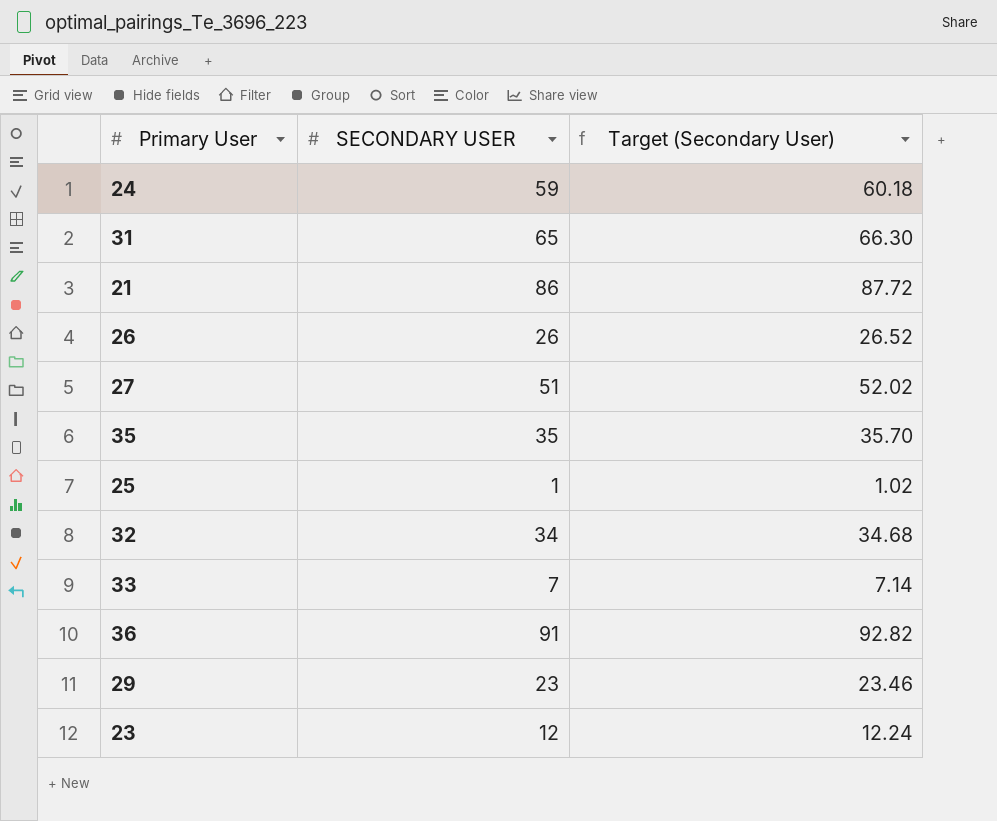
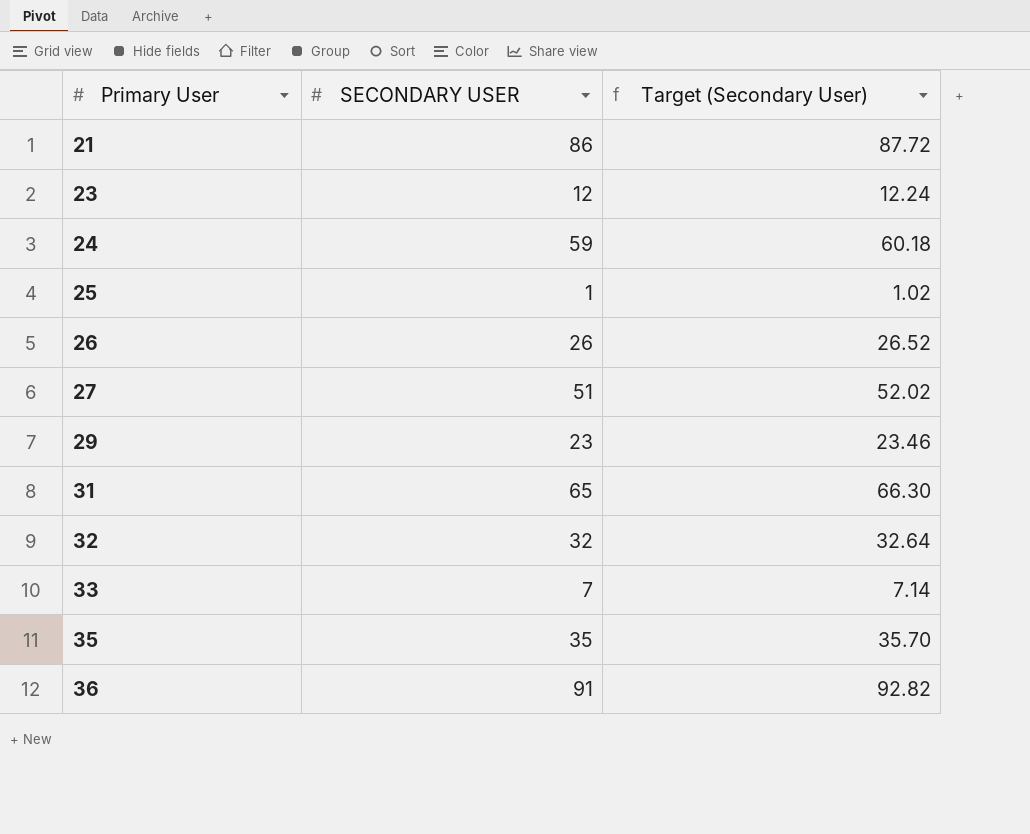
row order: none -> Primary User ascending
32 | SECONDARY USER: 34 -> 32
32 | Target (Secondary User): 34.68 -> 32.64

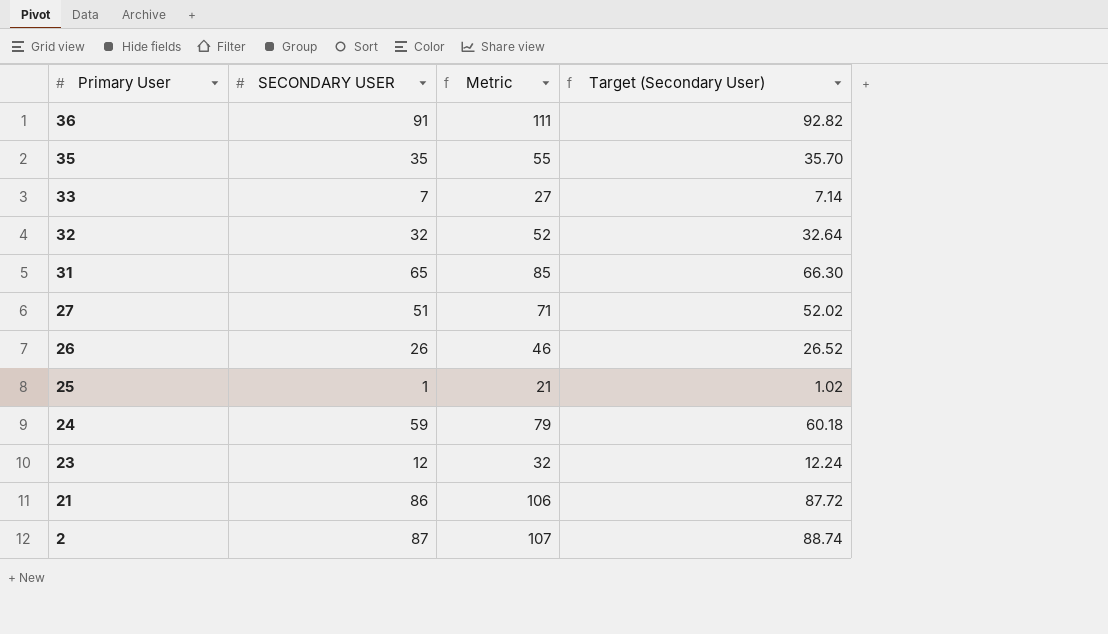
row order: Primary User ascending -> Primary User descending
column Metric | formula: none -> [SECONDARY USER] + 20
row 29: 23 | 23.46 -> none
row 2: none -> 87 | 107 | 88.74

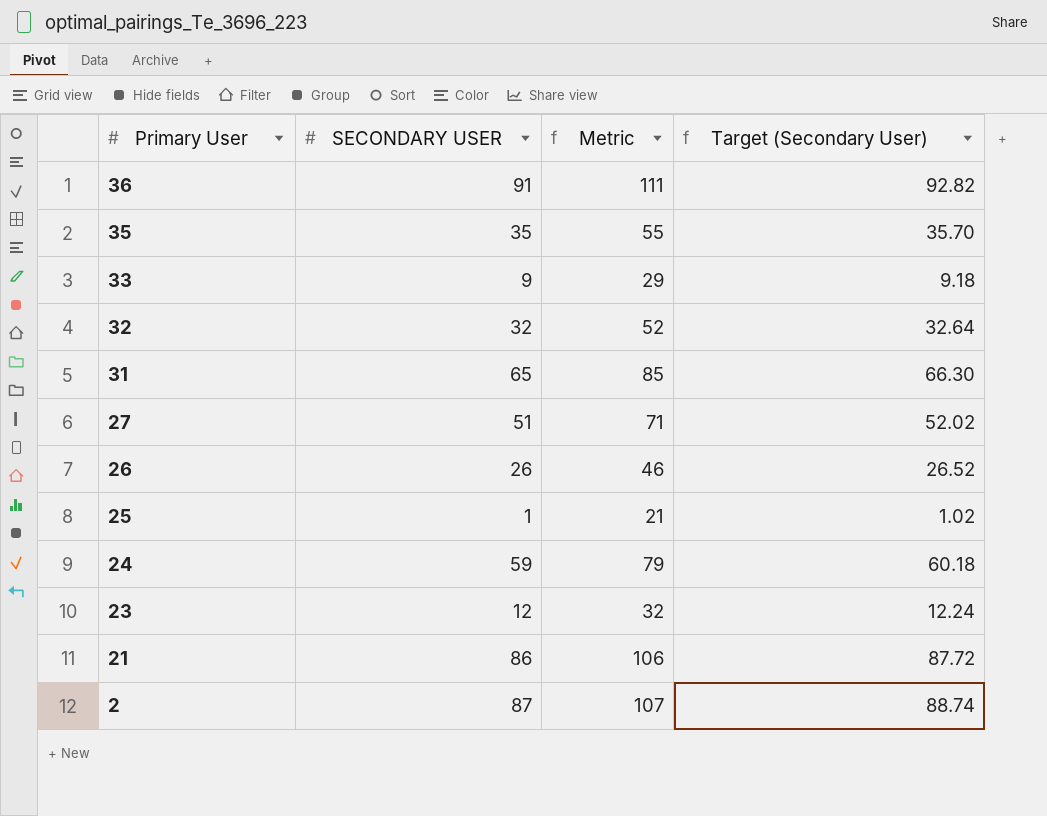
33 | SECONDARY USER: 7 -> 9
33 | Metric: 27 -> 29
33 | Target (Secondary User): 7.14 -> 9.18

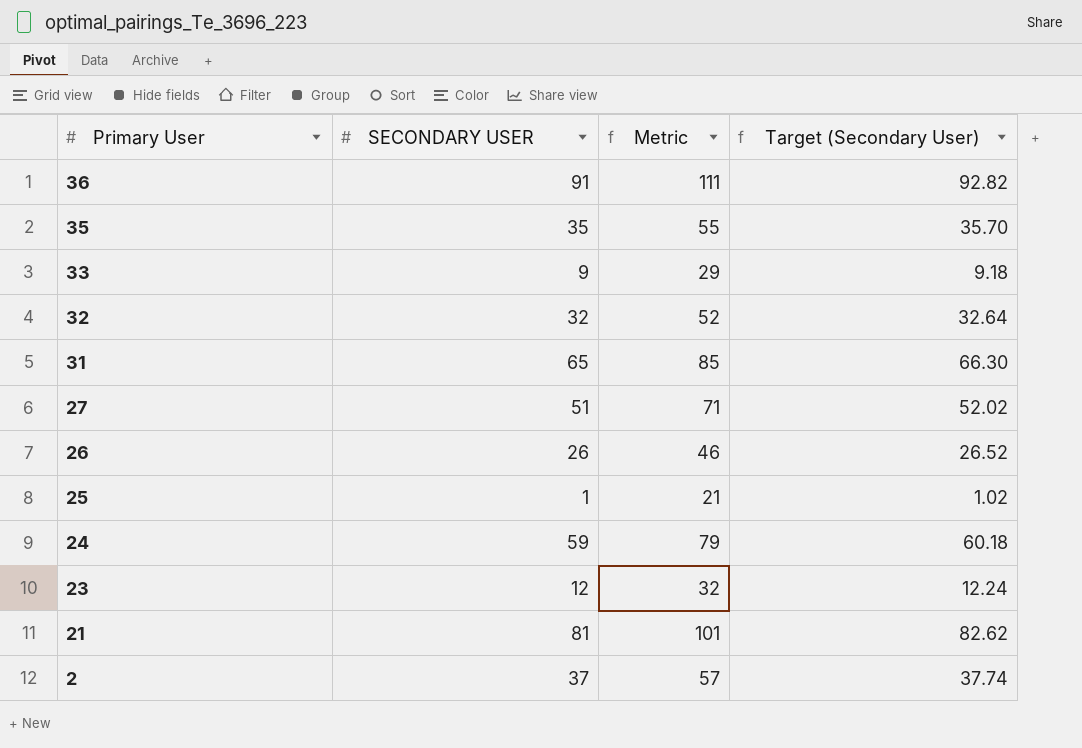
21 | SECONDARY USER: 86 -> 81
21 | Metric: 106 -> 101
21 | Target (Secondary User): 87.72 -> 82.62
2 | SECONDARY USER: 87 -> 37
2 | Metric: 107 -> 57
2 | Target (Secondary User): 88.74 -> 37.74

